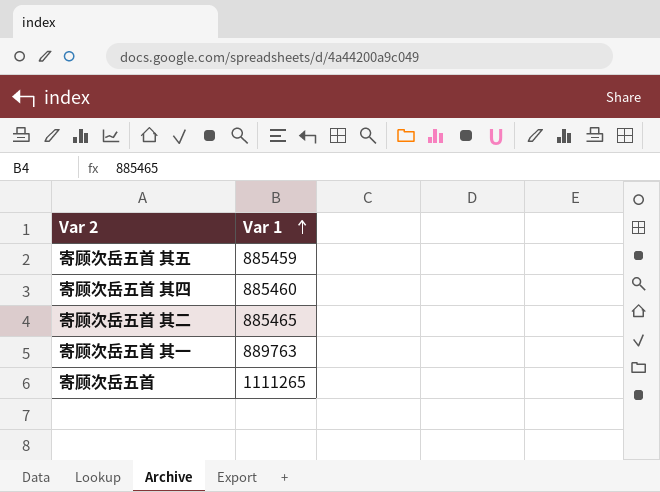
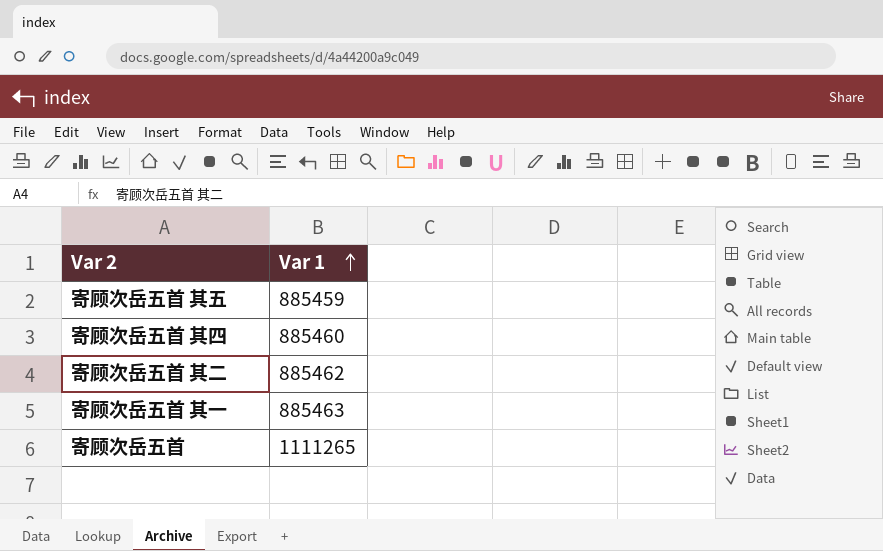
寄顾次岳五首 其二 | Var 1: 885465 -> 885462
寄顾次岳五首 其一 | Var 1: 889763 -> 885463

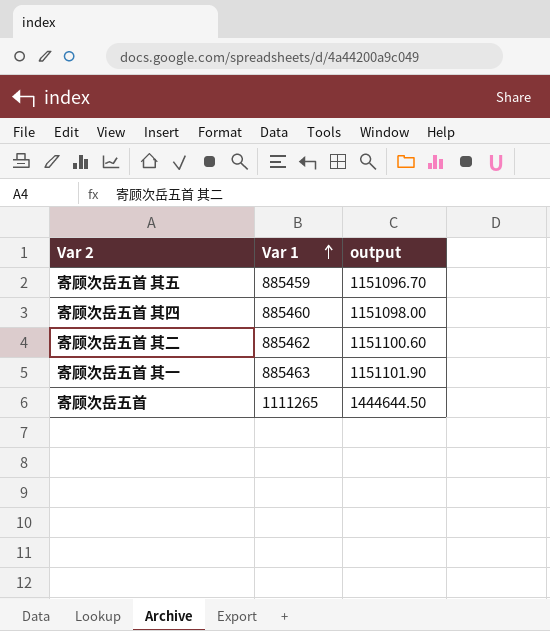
column output | formula: none -> [Var 1] * 1.3

